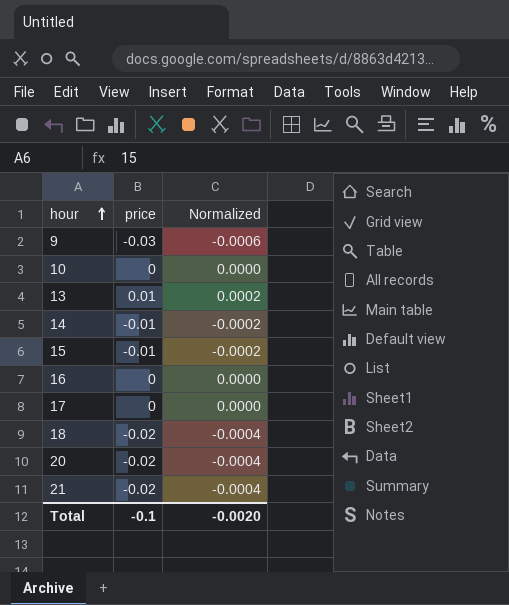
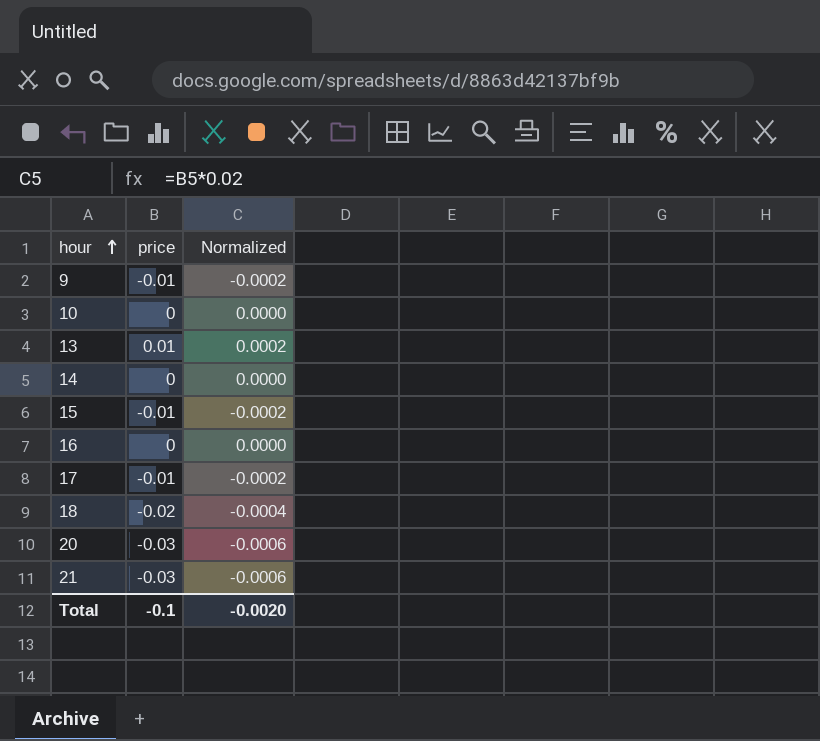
9 | price: -0.03 -> -0.01
9 | Normalized: -0.0006 -> -0.0002
14 | price: -0.01 -> 0
14 | Normalized: -0.0002 -> 0.0000
17 | price: 0 -> -0.01
17 | Normalized: 0.0000 -> -0.0002
20 | price: -0.02 -> -0.03
20 | Normalized: -0.0004 -> -0.0006
21 | price: -0.02 -> -0.03
21 | Normalized: -0.0004 -> -0.0006

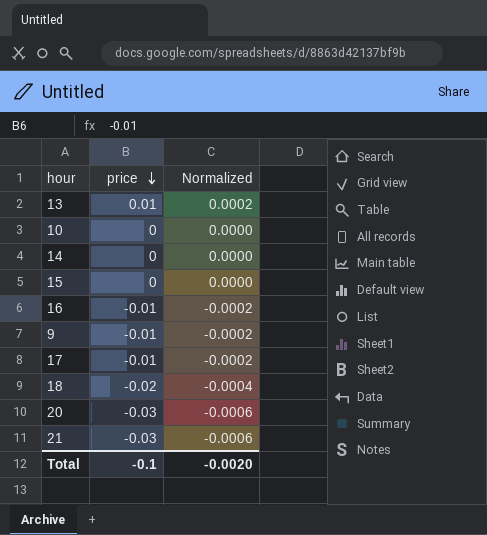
row order: hour ascending -> price descending
15 | price: -0.01 -> 0
15 | Normalized: -0.0002 -> 0.0000
16 | price: 0 -> -0.01
16 | Normalized: 0.0000 -> -0.0002

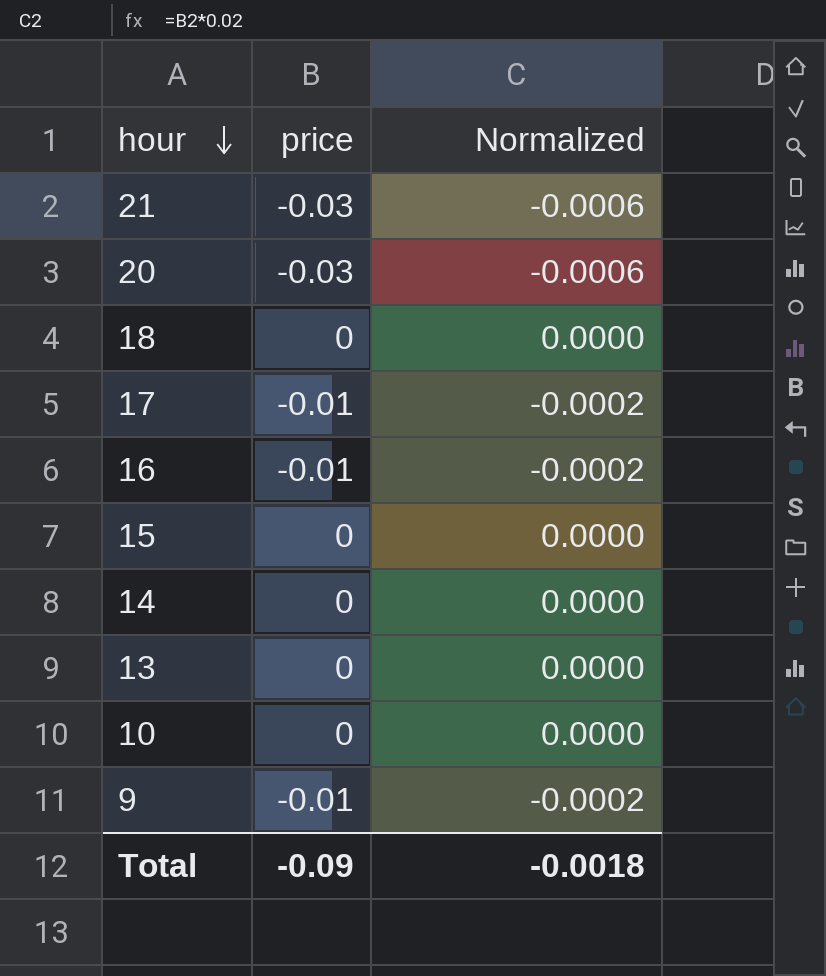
row order: price descending -> hour descending
18 | price: -0.02 -> 0
18 | Normalized: -0.0004 -> 0.0000
13 | price: 0.01 -> 0
13 | Normalized: 0.0002 -> 0.0000
Total | price: -0.1 -> -0.09
Total | Normalized: -0.0020 -> -0.0018

